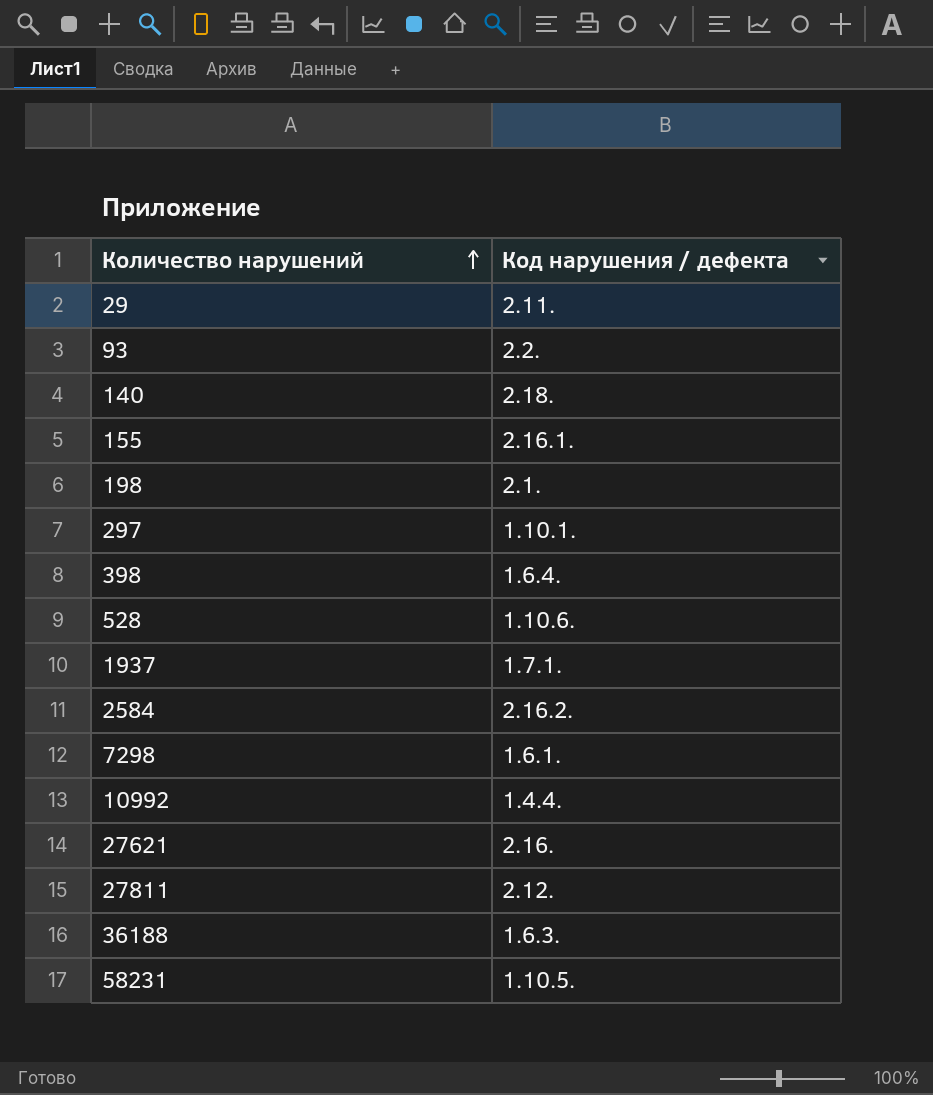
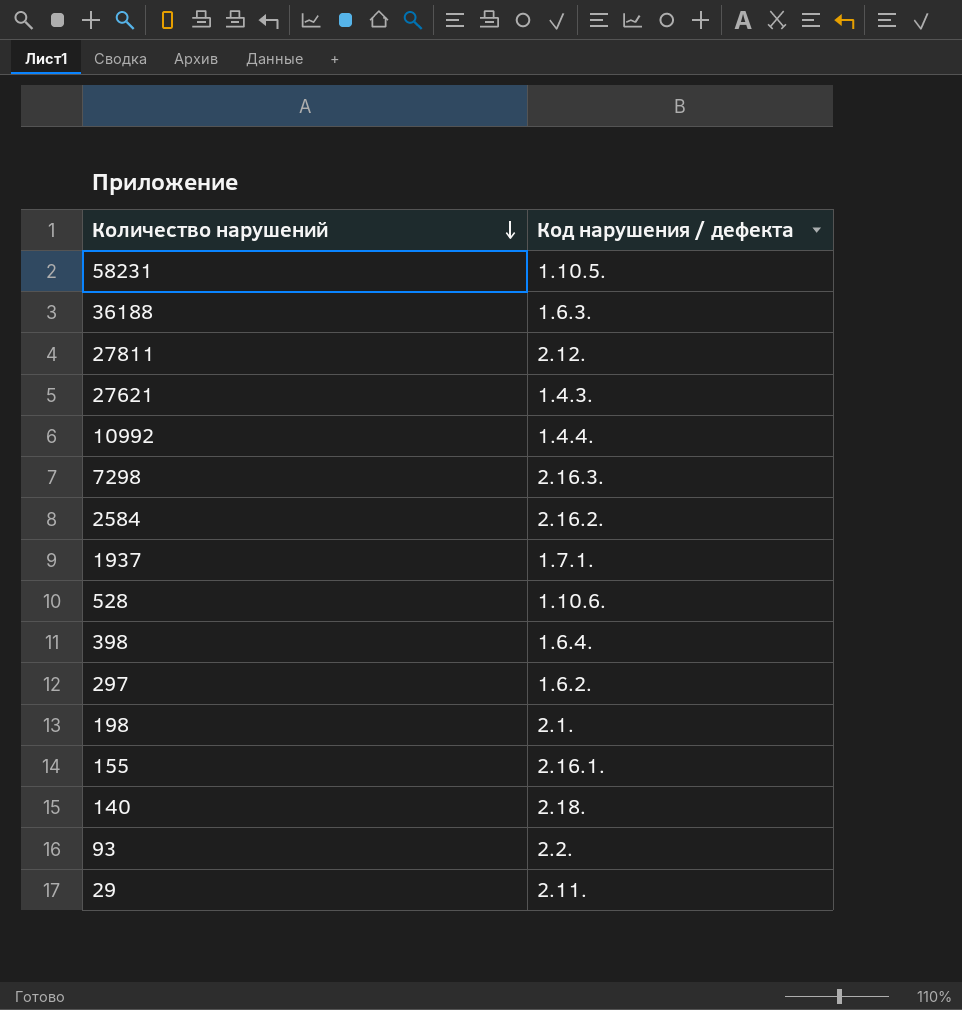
row order: Количество нарушений ascending -> Количество нарушений descending
27621 | Код нарушения / дефекта: 2.16. -> 1.4.3.
7298 | Код нарушения / дефекта: 1.6.1. -> 2.16.3.
297 | Код нарушения / дефекта: 1.10.1. -> 1.6.2.

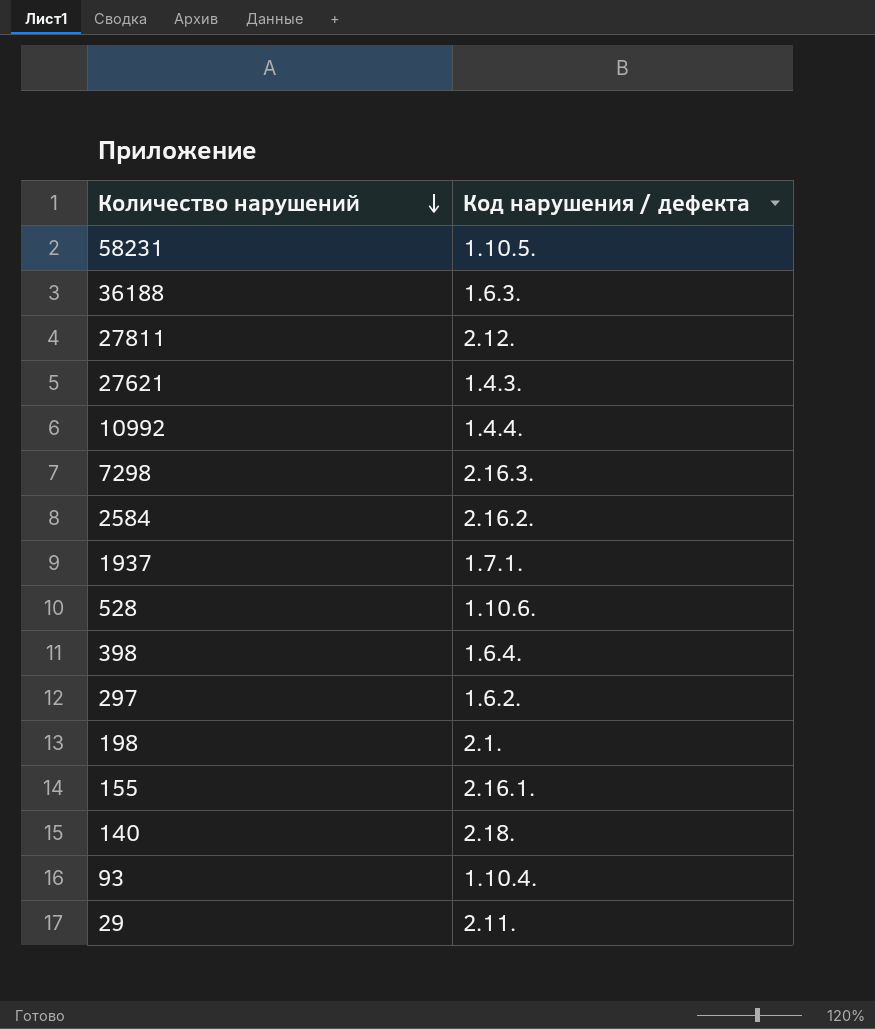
93 | Код нарушения / дефекта: 2.2. -> 1.10.4.

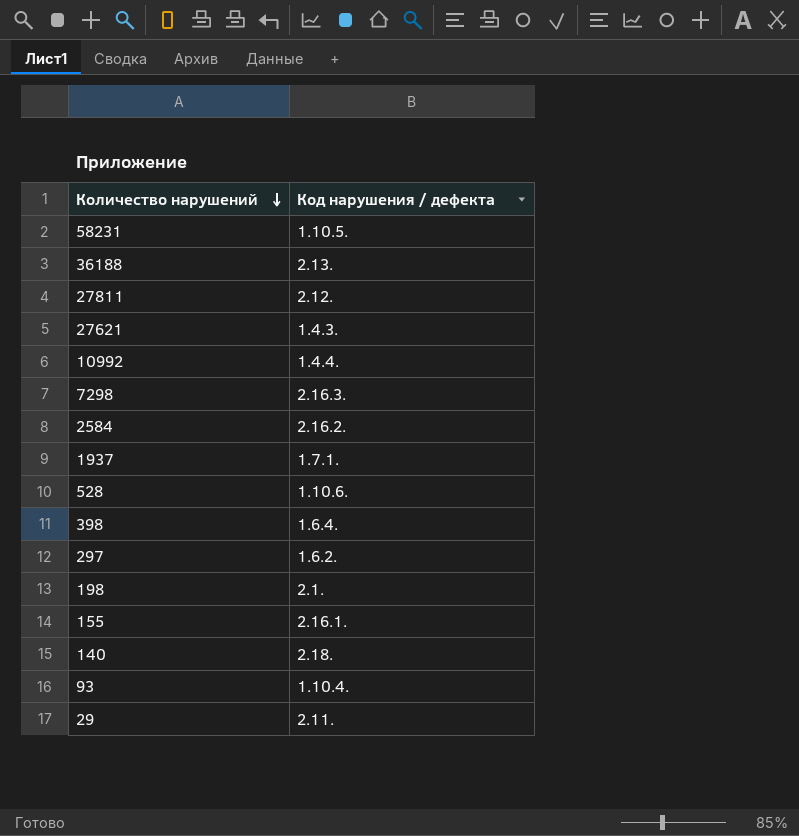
36188 | Код нарушения / дефекта: 1.6.3. -> 2.13.

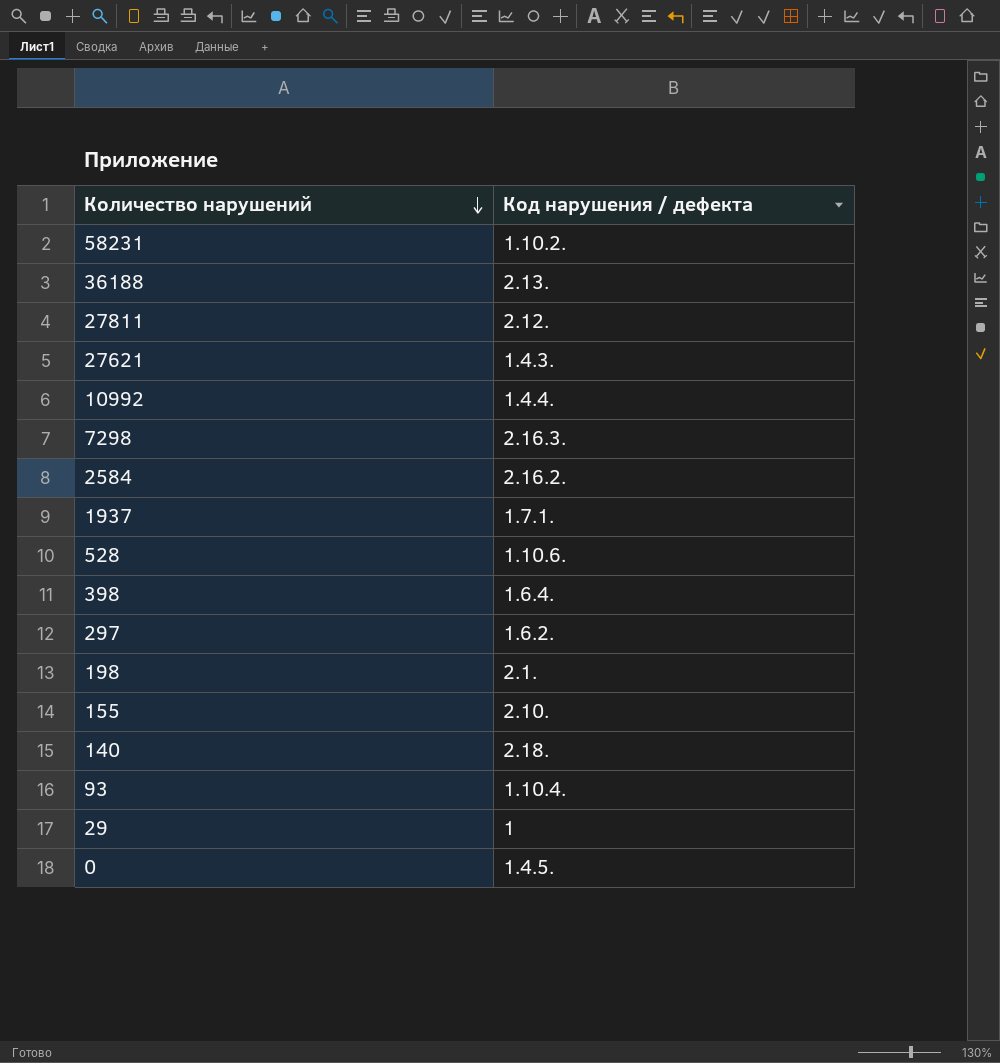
58231 | Код нарушения / дефекта: 1.10.5. -> 1.10.2.
155 | Код нарушения / дефекта: 2.16.1. -> 2.10.
29 | Код нарушения / дефекта: 2.11. -> 1
row 0: none -> 1.4.5.

